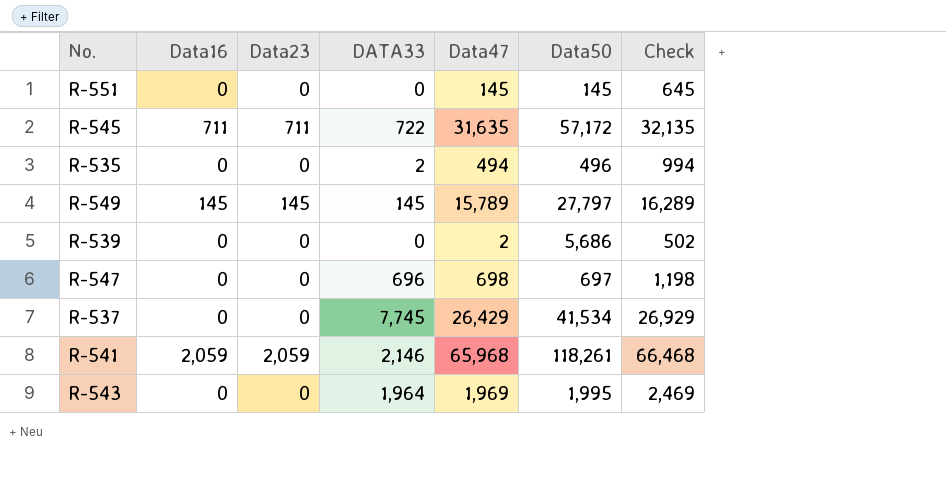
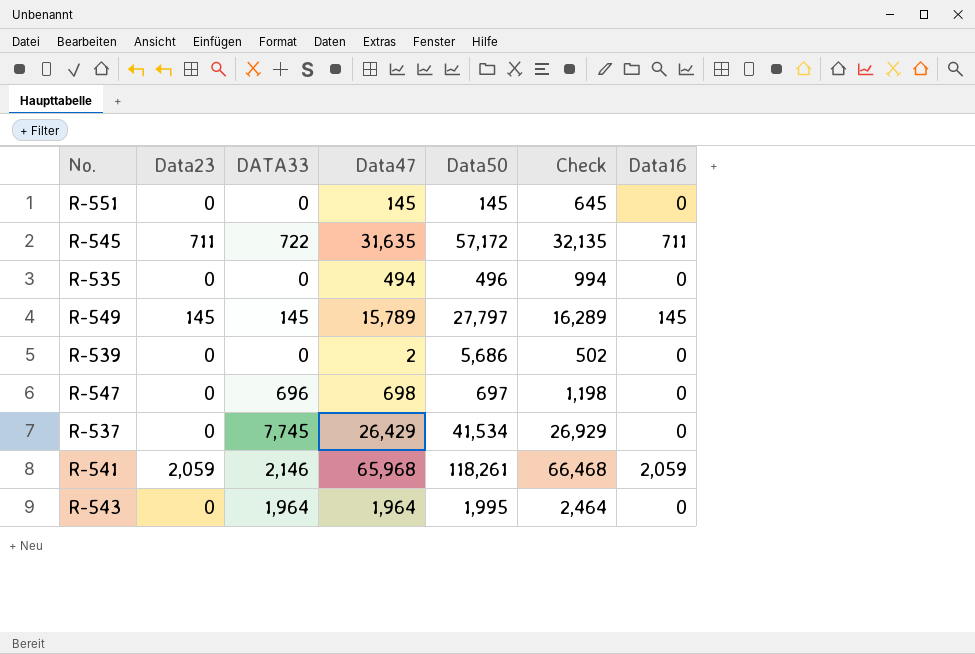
column Data16 | position: 2 -> 7
R-535 | DATA33: 2 -> 0
R-543 | Data47: 1,969 -> 1,964
R-543 | Check: 2,469 -> 2,464

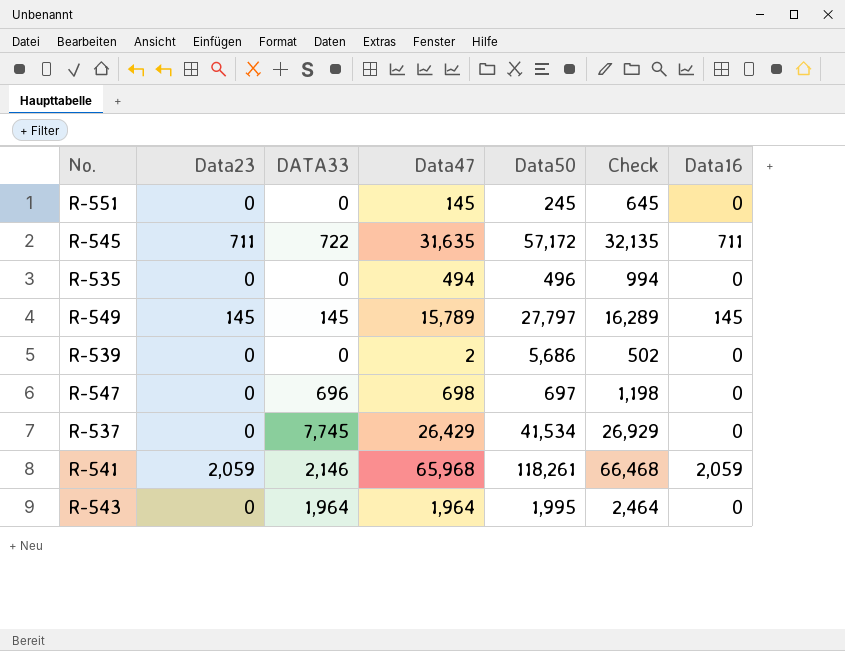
R-551 | Data50: 145 -> 245

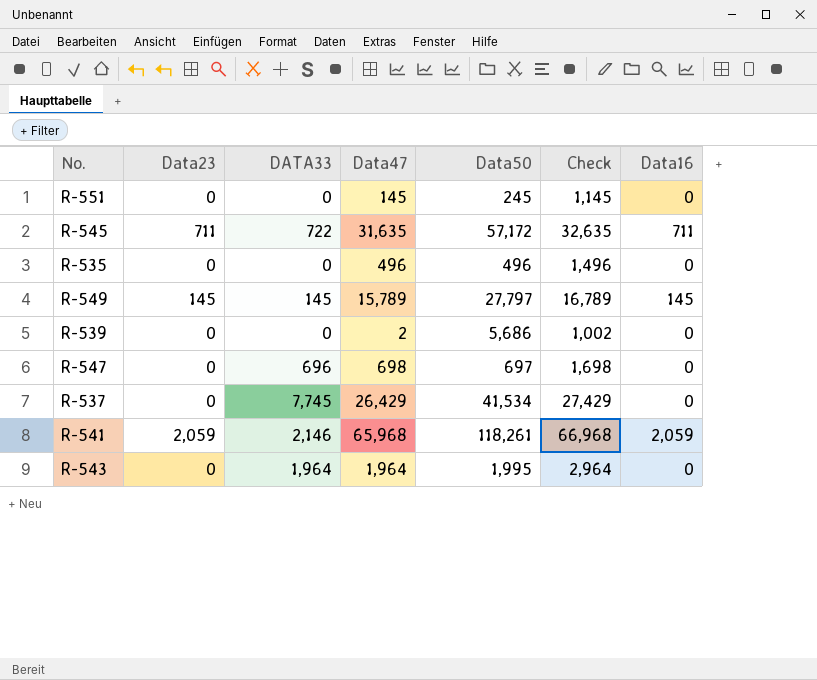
column Check | formula: [Data47] + 500 -> [Data47] + 1000
R-535 | Data47: 494 -> 496

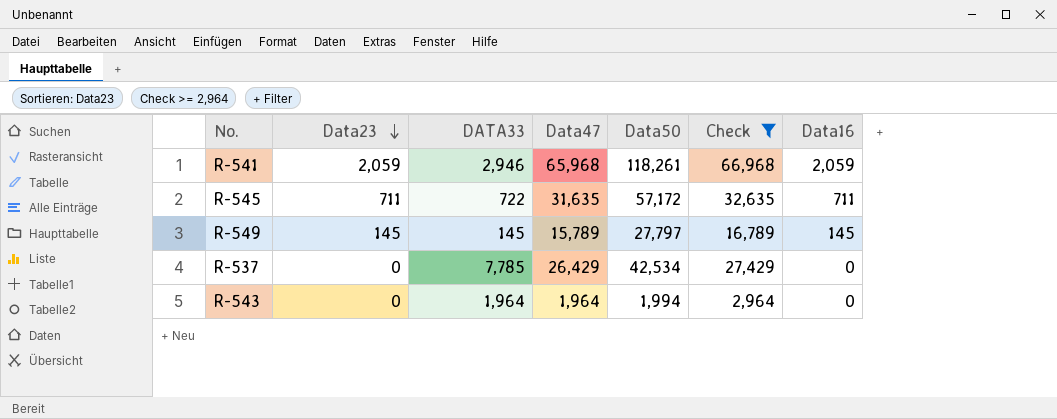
filter: none -> Check >= 2,964
row order: none -> Data23 descending
R-541 | DATA33: 2,146 -> 2,946
R-537 | DATA33: 7,745 -> 7,785
R-537 | Data50: 41,534 -> 42,534
R-543 | Data50: 1,995 -> 1,994

